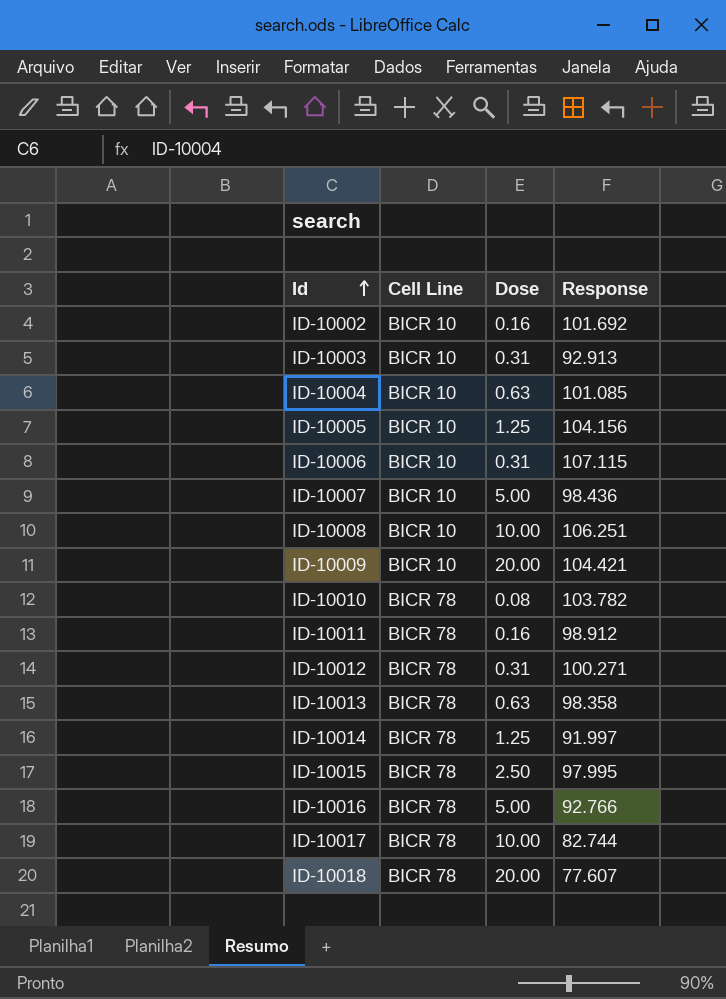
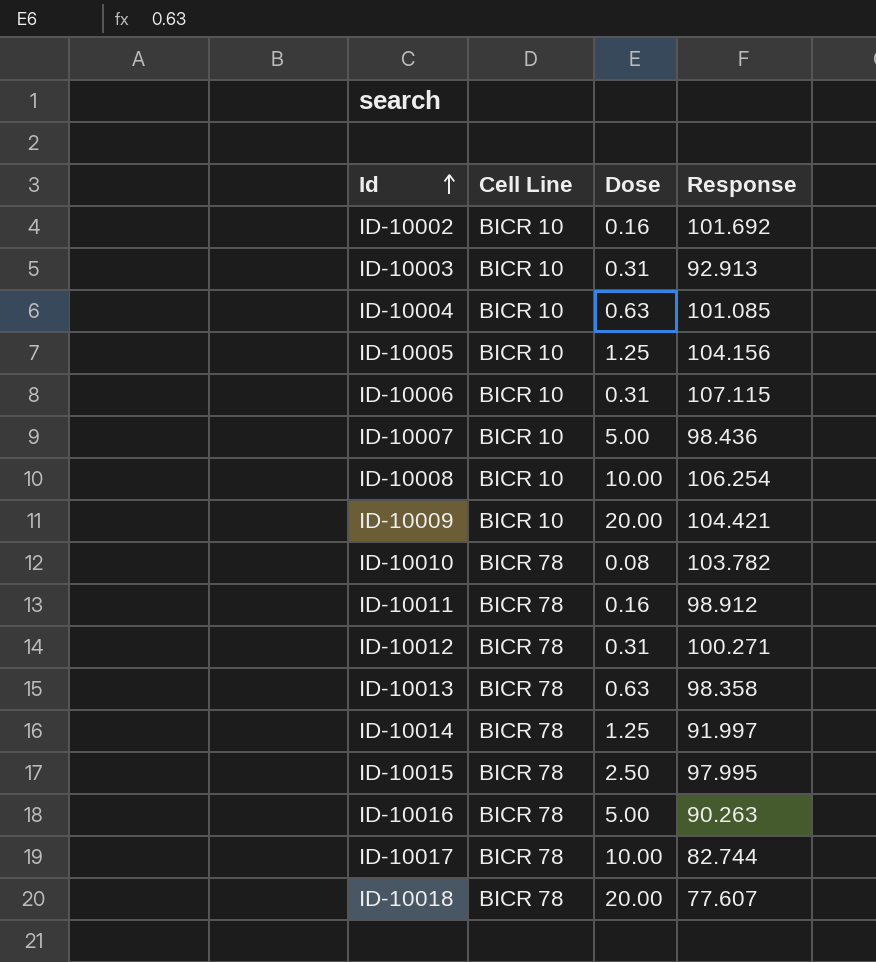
ID-10008 | Response: 106.251 -> 106.254
ID-10016 | Response: 92.766 -> 90.263

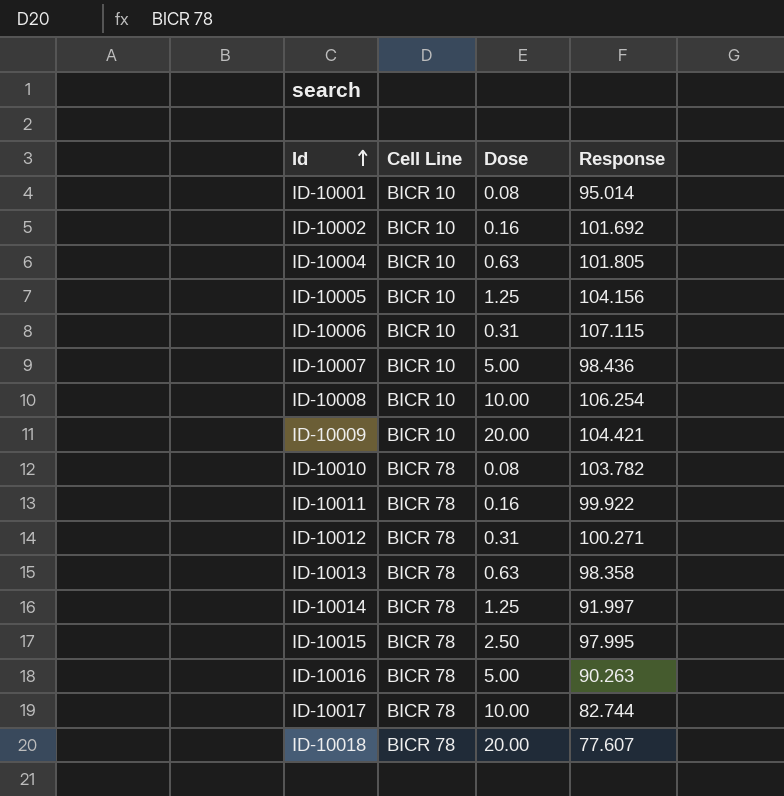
row ID-10003: BICR 10 | 0.31 | 92.913 -> none
row ID-10001: none -> BICR 10 | 0.08 | 95.014
ID-10004 | Response: 101.085 -> 101.805
ID-10011 | Response: 98.912 -> 99.922

